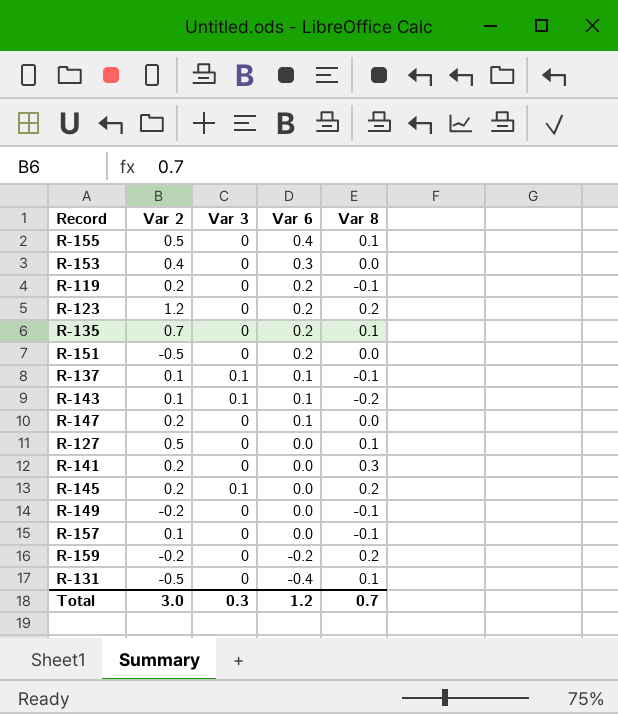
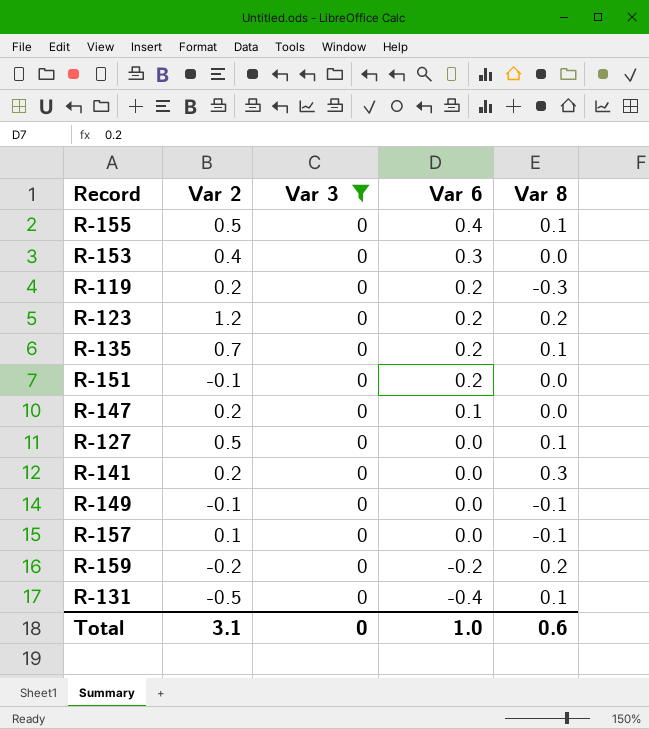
filter: none -> Var 3 = 0
R-119 | Var 8: -0.1 -> -0.3
R-151 | Var 2: -0.5 -> -0.1
R-149 | Var 2: -0.2 -> -0.1
Total | Var 2: 3.0 -> 3.1
Total | Var 3: 0.3 -> 0
Total | Var 6: 1.2 -> 1.0
Total | Var 8: 0.7 -> 0.6

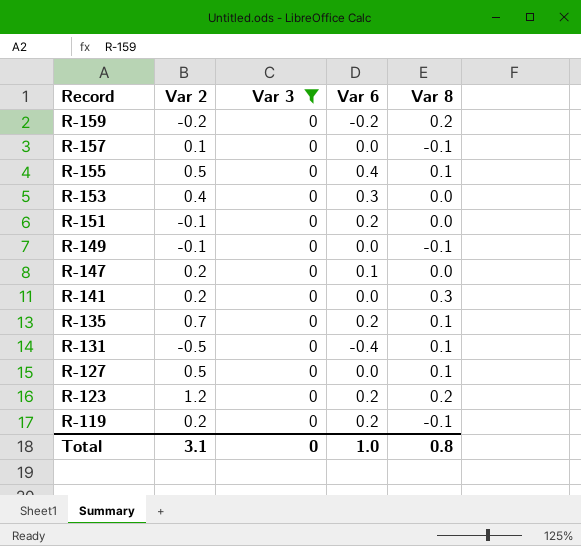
row order: Var 6 descending -> Record descending
R-119 | Var 8: -0.3 -> -0.1
Total | Var 8: 0.6 -> 0.8

